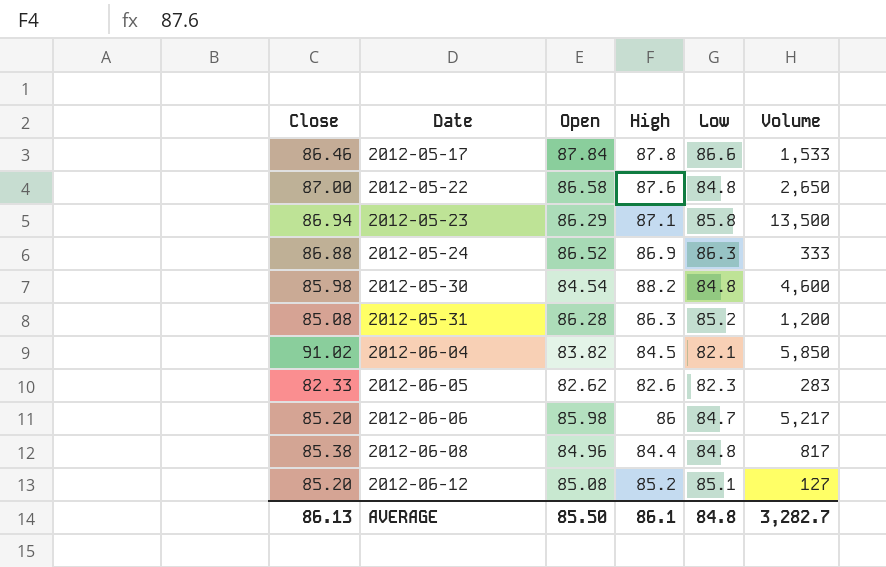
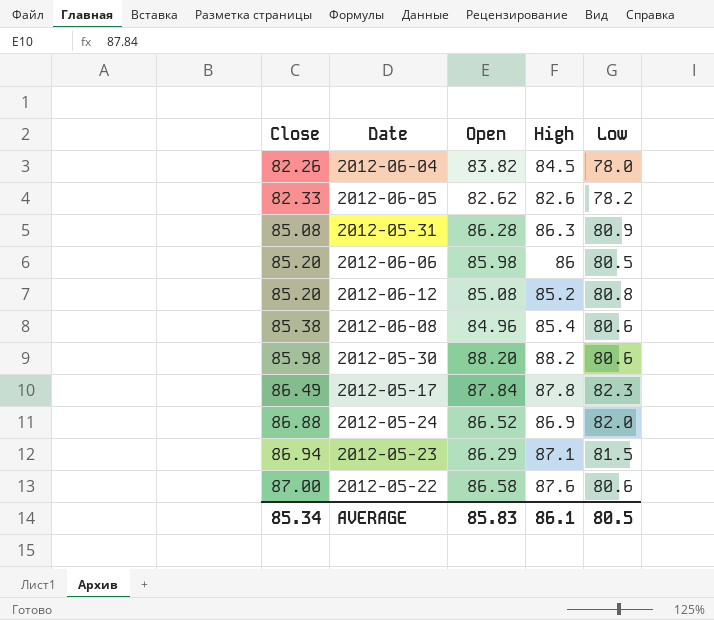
row order: Date ascending -> Close ascending
column Volume | position: 6 -> none
2012-06-04 | Close: 91.02 -> 82.26
2012-06-04 | Low: 82.1 -> 78.0
2012-06-05 | Low: 82.3 -> 78.2
2012-05-31 | Low: 85.2 -> 80.9
2012-06-06 | Low: 84.7 -> 80.5
2012-06-12 | Low: 85.1 -> 80.8
2012-06-08 | High: 84.4 -> 85.4
2012-06-08 | Low: 84.8 -> 80.6
2012-05-30 | Open: 84.54 -> 88.20
2012-05-30 | Low: 84.8 -> 80.6
2012-05-17 | Close: 86.46 -> 86.49
2012-05-17 | Low: 86.6 -> 82.3
2012-05-24 | Low: 86.3 -> 82.0
2012-05-23 | Low: 85.8 -> 81.5
2012-05-22 | Low: 84.8 -> 80.6
AVERAGE | Close: 86.13 -> 85.34
AVERAGE | Open: 85.50 -> 85.83
AVERAGE | Low: 84.8 -> 80.5

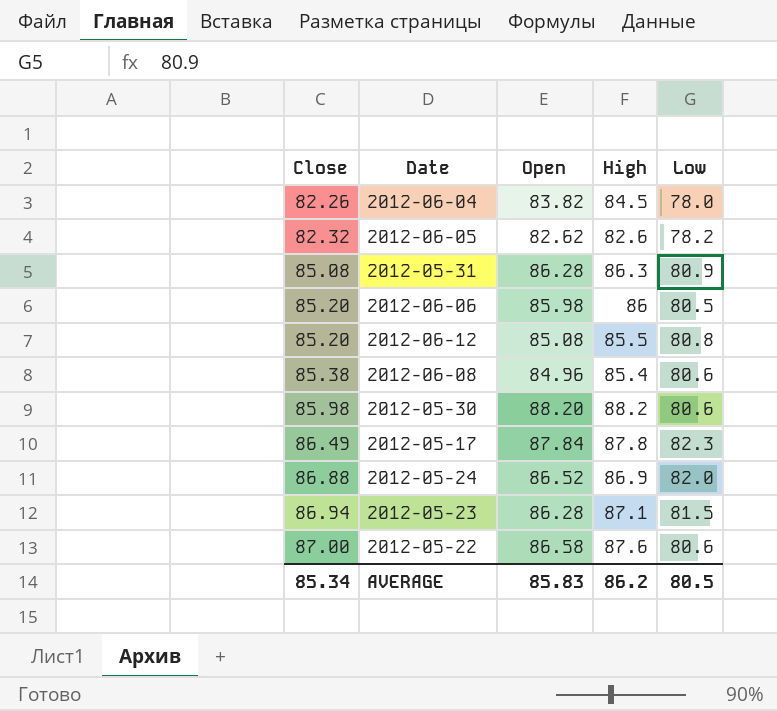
2012-06-05 | Close: 82.33 -> 82.32
2012-06-12 | High: 85.2 -> 85.5
2012-05-23 | Open: 86.29 -> 86.28
AVERAGE | High: 86.1 -> 86.2

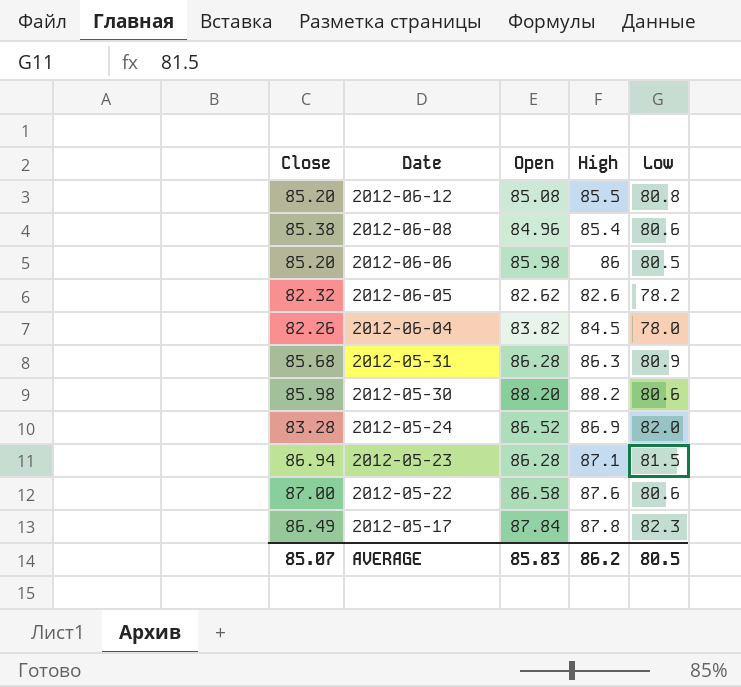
row order: Close ascending -> Date descending
2012-05-31 | Close: 85.08 -> 85.68
2012-05-24 | Close: 86.88 -> 83.28
AVERAGE | Close: 85.34 -> 85.07

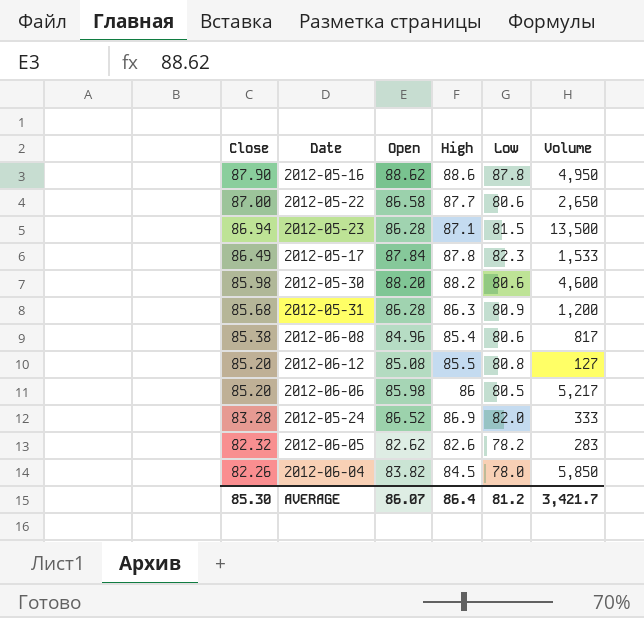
row order: Date descending -> Close descending
column Volume | position: none -> 6
row 2012-05-16: none -> 87.90 | 88.62 | 88.6 | 87.8 | 4,950
2012-05-22 | High: 87.6 -> 87.7
AVERAGE | Close: 85.07 -> 85.30
AVERAGE | Open: 85.83 -> 86.07
AVERAGE | High: 86.2 -> 86.4
AVERAGE | Low: 80.5 -> 81.2

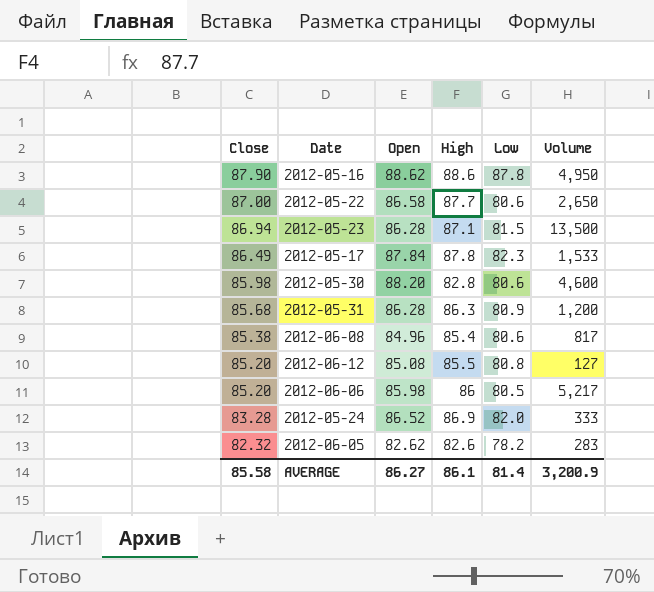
row 2012-06-04: 82.26 | 83.82 | 84.5 | 78.0 | 5,850 -> none
2012-05-30 | High: 88.2 -> 82.8
AVERAGE | Close: 85.30 -> 85.58
AVERAGE | Open: 86.07 -> 86.27
AVERAGE | High: 86.4 -> 86.1
AVERAGE | Low: 81.2 -> 81.4
AVERAGE | Volume: 3,421.7 -> 3,200.9

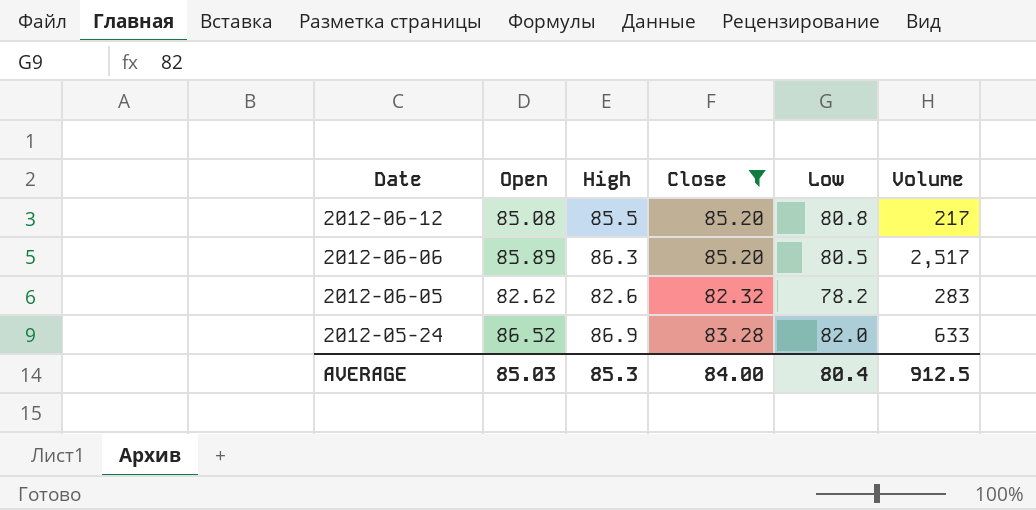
filter: none -> Close <= 85.20
row order: Close descending -> Date descending
column Close | position: 1 -> 4
2012-06-12 | Volume: 127 -> 217
2012-06-06 | Open: 85.98 -> 85.89
2012-06-06 | High: 86 -> 86.3
2012-06-06 | Volume: 5,217 -> 2,517
2012-05-24 | Volume: 333 -> 633
AVERAGE | Open: 86.27 -> 85.03
AVERAGE | High: 86.1 -> 85.3
AVERAGE | Close: 85.58 -> 84.00
AVERAGE | Low: 81.4 -> 80.4
AVERAGE | Volume: 3,200.9 -> 912.5

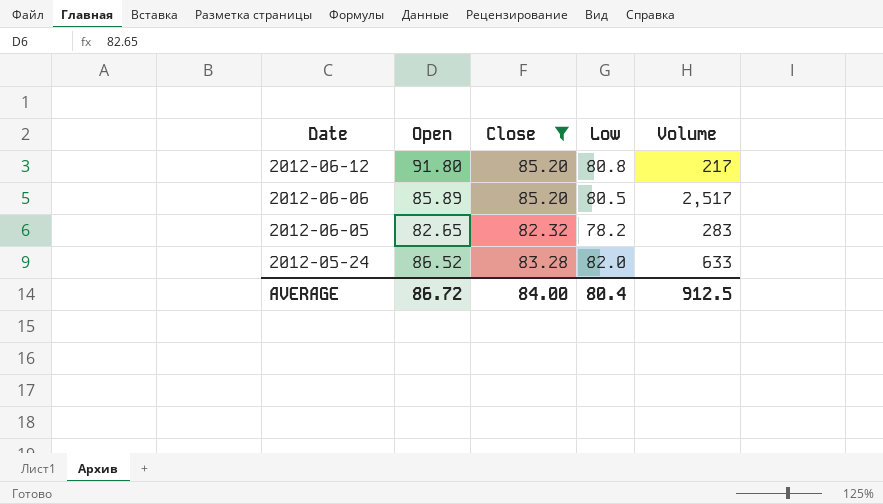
column High | position: 3 -> none
2012-06-12 | Open: 85.08 -> 91.80
2012-06-05 | Open: 82.62 -> 82.65
AVERAGE | Open: 85.03 -> 86.72

